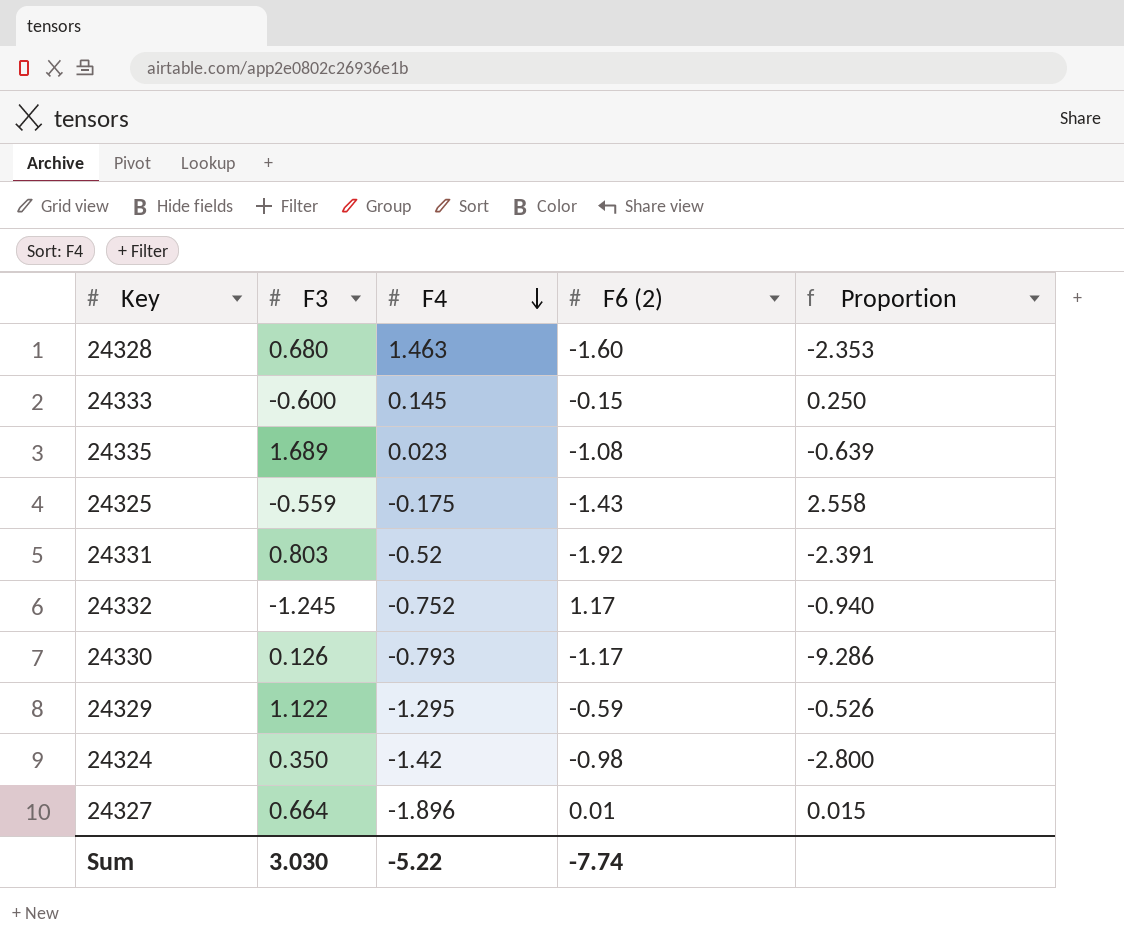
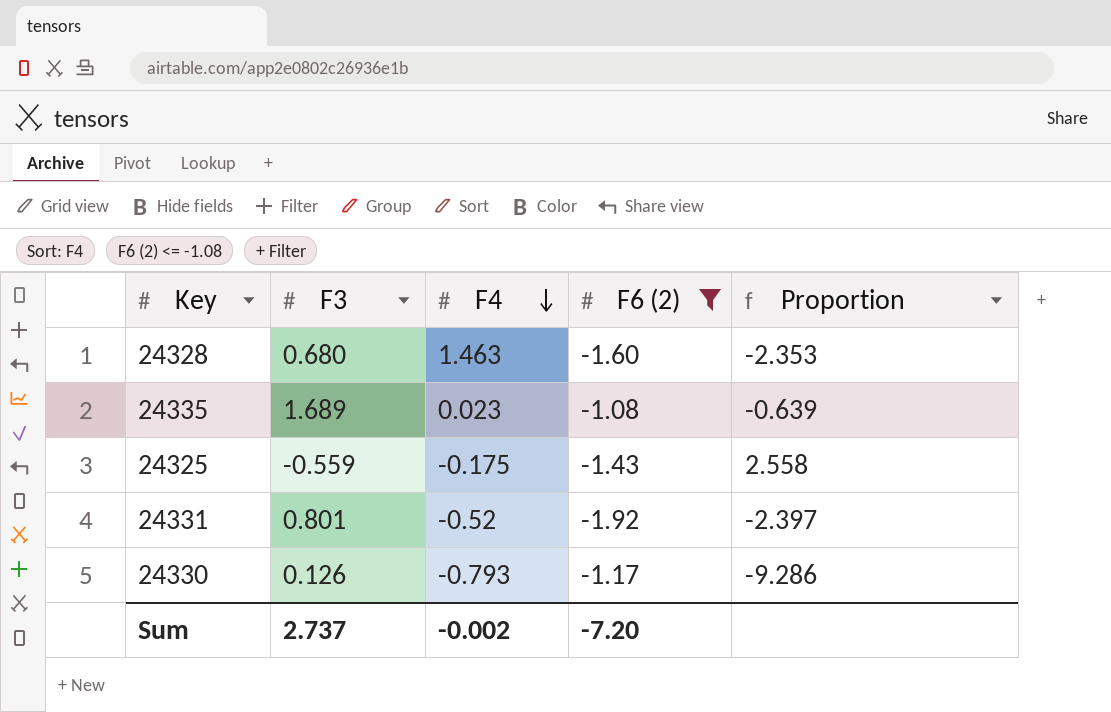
filter: none -> F6 (2) <= -1.08
24331 | F3: 0.803 -> 0.801
24331 | Proportion: -2.391 -> -2.397
Sum | F3: 3.030 -> 2.737
Sum | F4: -5.22 -> -0.002
Sum | F6 (2): -7.74 -> -7.20

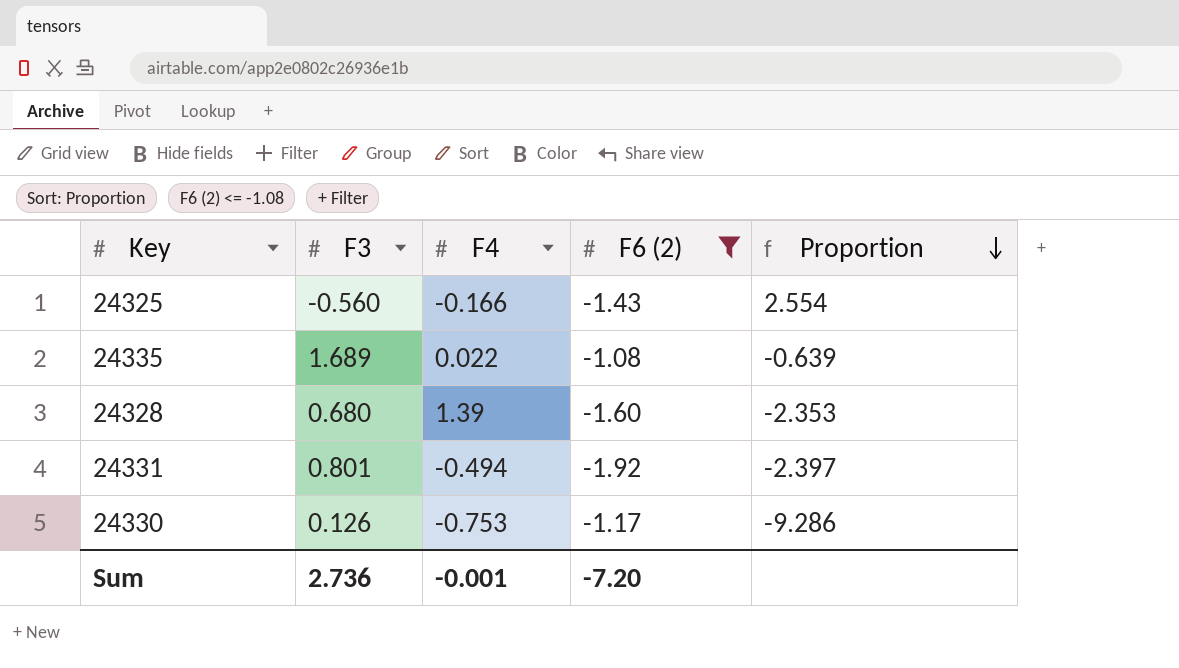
row order: F4 descending -> Proportion descending
24325 | F3: -0.559 -> -0.560
24325 | F4: -0.175 -> -0.166
24325 | Proportion: 2.558 -> 2.554
24335 | F4: 0.023 -> 0.022
24328 | F4: 1.463 -> 1.39
24331 | F4: -0.52 -> -0.494
24330 | F4: -0.793 -> -0.753
Sum | F3: 2.737 -> 2.736
Sum | F4: -0.002 -> -0.001

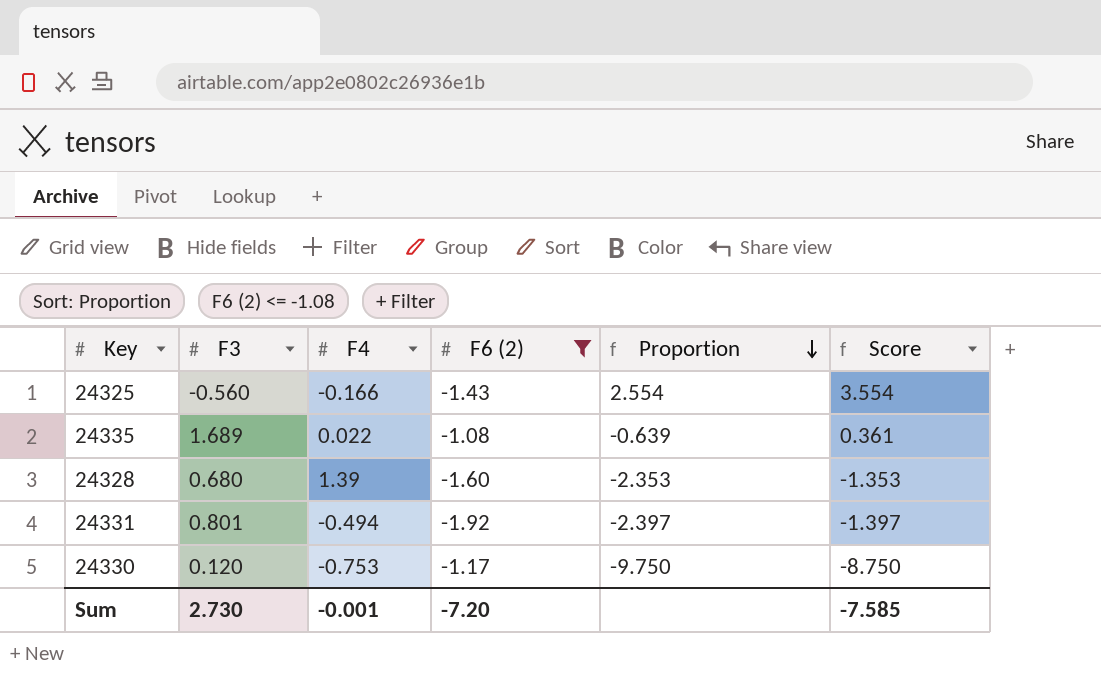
column Score | formula: none -> [Proportion] + 1
24330 | F3: 0.126 -> 0.120
24330 | Proportion: -9.286 -> -9.750
Sum | F3: 2.736 -> 2.730

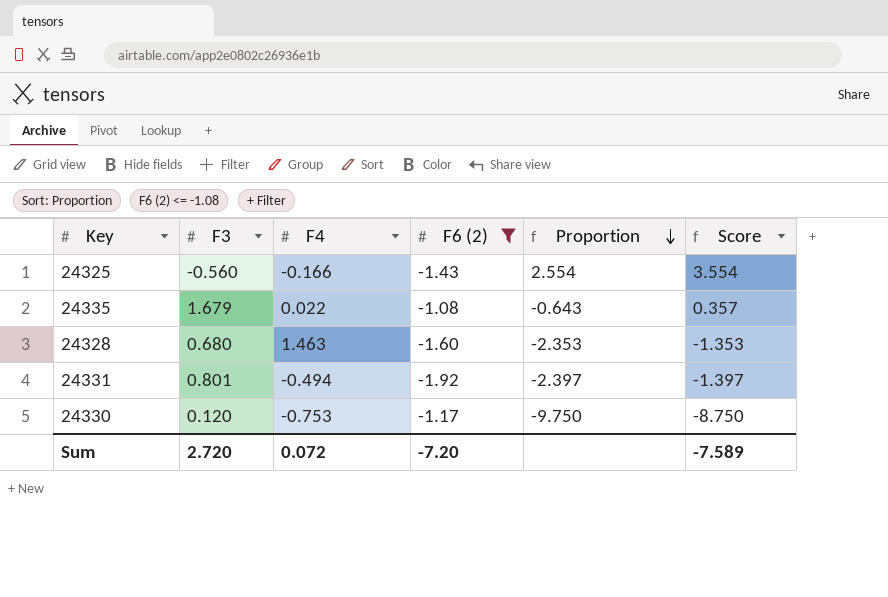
24335 | F3: 1.689 -> 1.679
24335 | Proportion: -0.639 -> -0.643
24335 | Score: 0.361 -> 0.357
24328 | F4: 1.39 -> 1.463
Sum | F3: 2.730 -> 2.720
Sum | F4: -0.001 -> 0.072
Sum | Score: -7.585 -> -7.589

